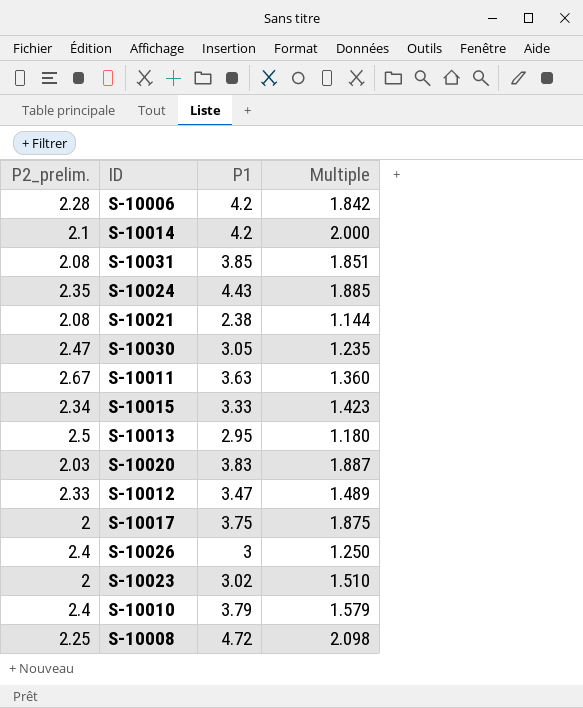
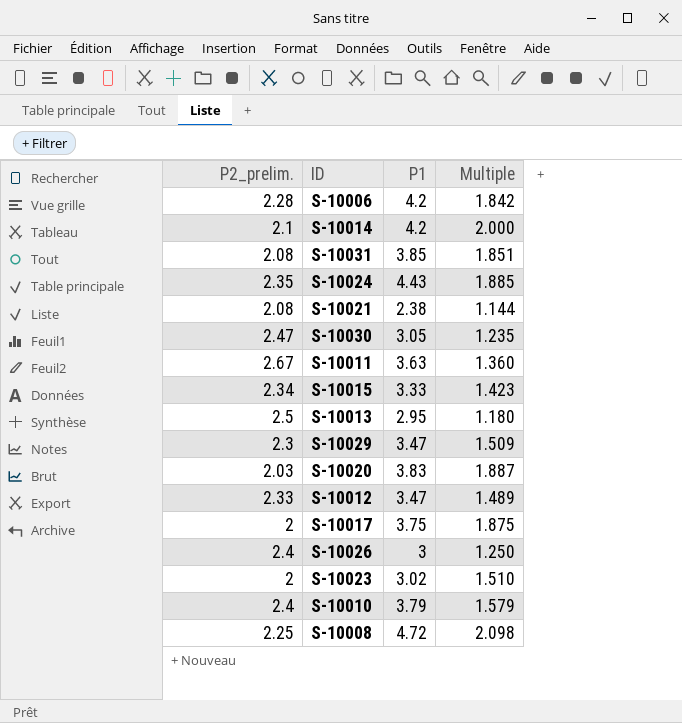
row S-10029: none -> 2.3 | 3.47 | 1.509

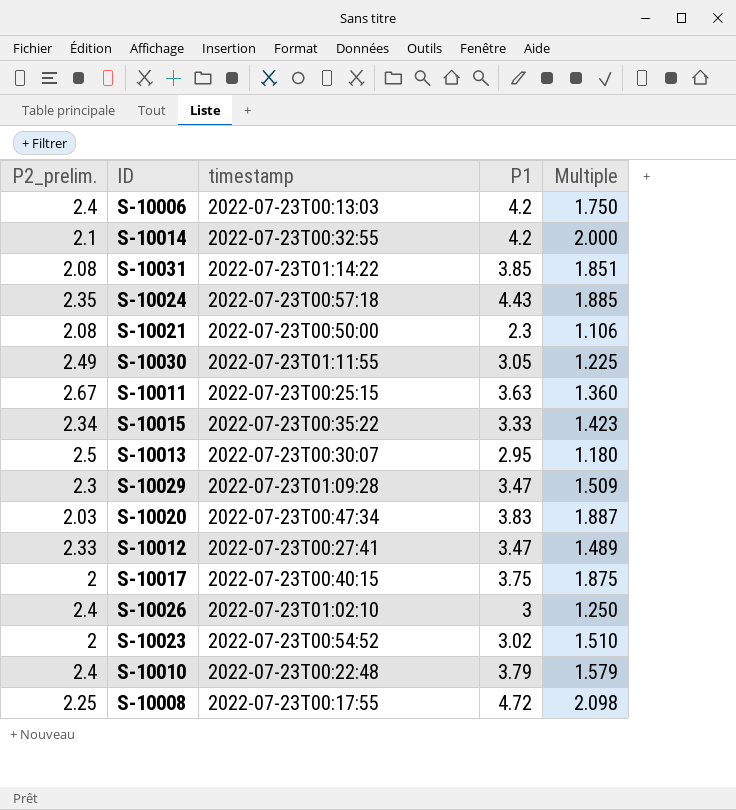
column timestamp | position: none -> 3
S-10006 | P2_prelim.: 2.28 -> 2.4
S-10006 | Multiple: 1.842 -> 1.750
S-10021 | P1: 2.38 -> 2.3
S-10021 | Multiple: 1.144 -> 1.106
S-10030 | P2_prelim.: 2.47 -> 2.49
S-10030 | Multiple: 1.235 -> 1.225

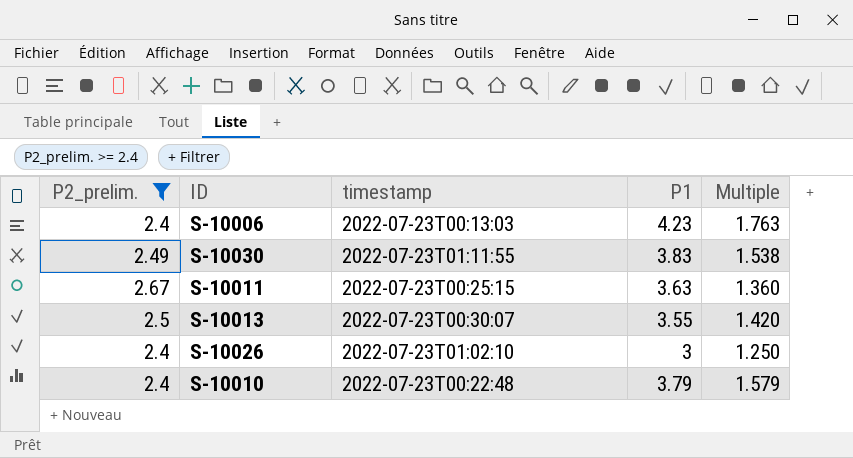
filter: none -> P2_prelim. >= 2.4
S-10006 | P1: 4.2 -> 4.23
S-10006 | Multiple: 1.750 -> 1.763
S-10030 | P1: 3.05 -> 3.83
S-10030 | Multiple: 1.225 -> 1.538
S-10013 | P1: 2.95 -> 3.55
S-10013 | Multiple: 1.180 -> 1.420

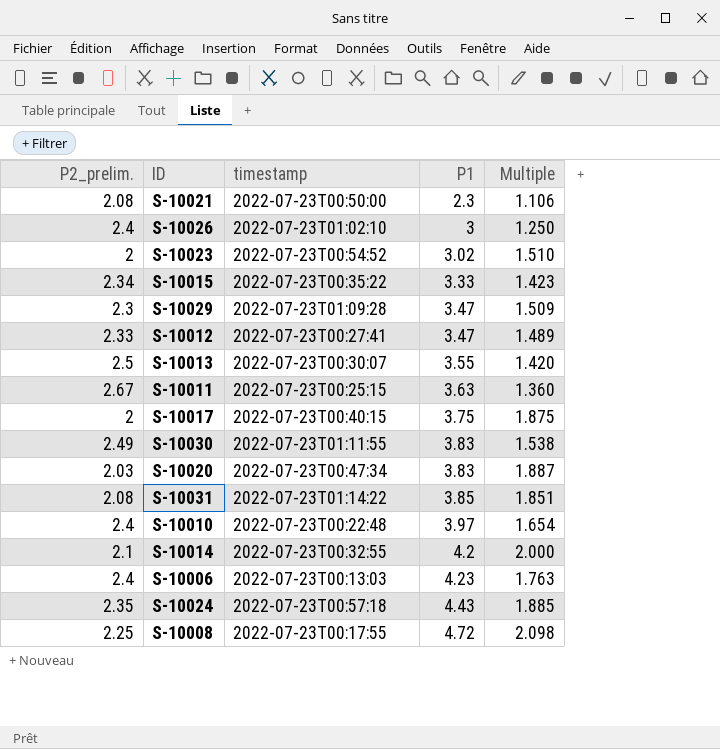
filter: P2_prelim. >= 2.4 -> none
row order: none -> P1 ascending
S-10010 | P1: 3.79 -> 3.97
S-10010 | Multiple: 1.579 -> 1.654

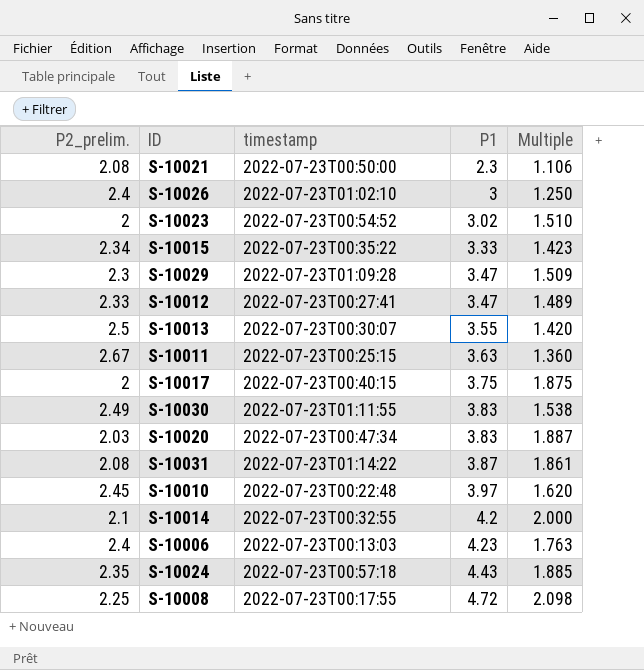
S-10031 | P1: 3.85 -> 3.87
S-10031 | Multiple: 1.851 -> 1.861
S-10010 | P2_prelim.: 2.4 -> 2.45
S-10010 | Multiple: 1.654 -> 1.620

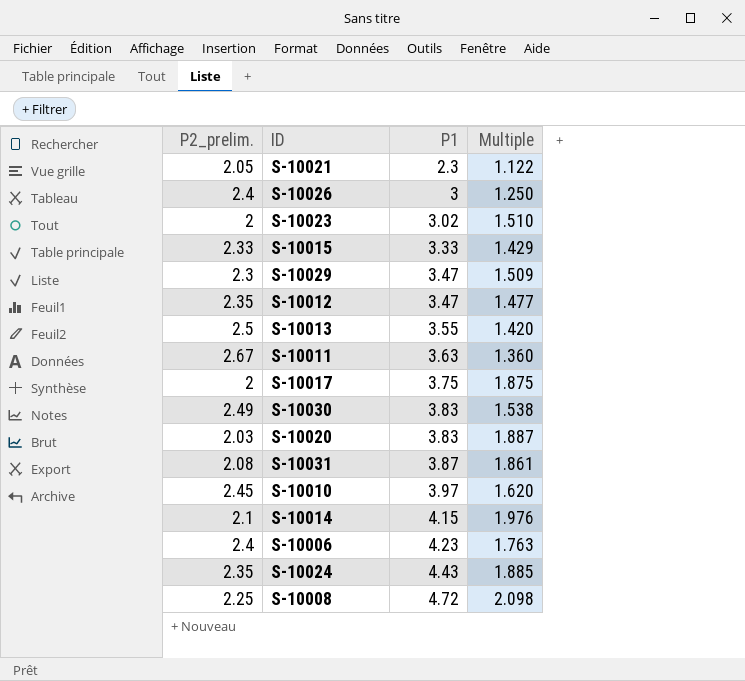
column timestamp | position: 3 -> none
S-10021 | P2_prelim.: 2.08 -> 2.05
S-10021 | Multiple: 1.106 -> 1.122
S-10015 | P2_prelim.: 2.34 -> 2.33
S-10015 | Multiple: 1.423 -> 1.429
S-10012 | P2_prelim.: 2.33 -> 2.35
S-10012 | Multiple: 1.489 -> 1.477
S-10014 | P1: 4.2 -> 4.15
S-10014 | Multiple: 2.000 -> 1.976

